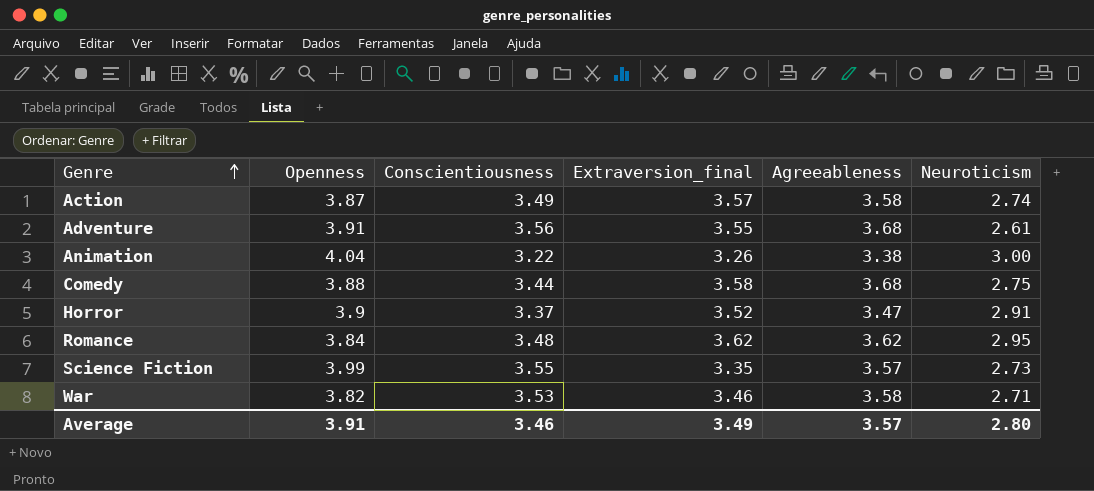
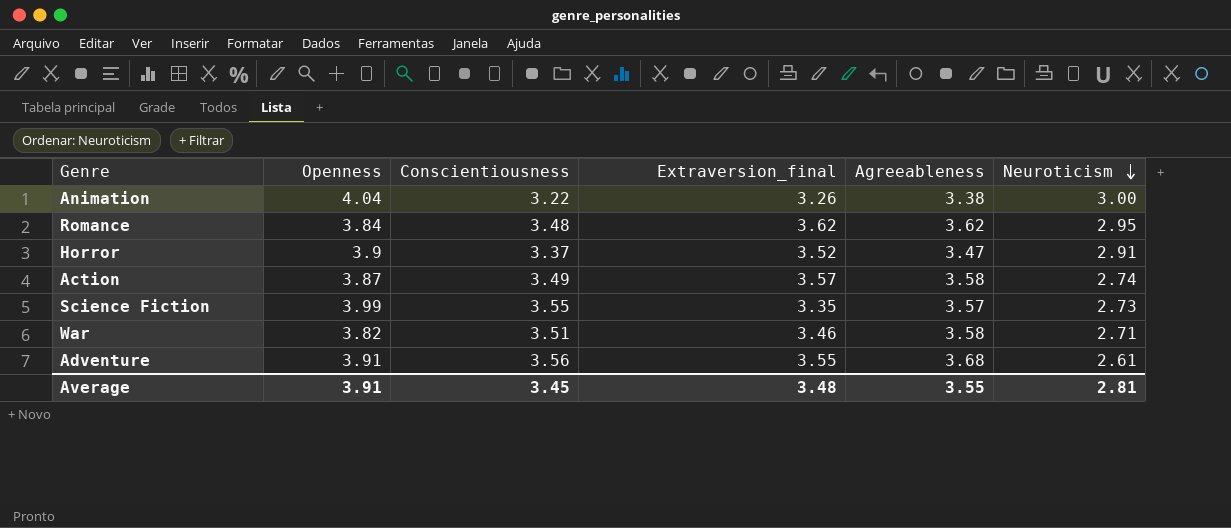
row order: Genre ascending -> Neuroticism descending
row Comedy: 3.88 | 3.44 | 3.58 | 3.68 | 2.75 -> none
War | Conscientiousness: 3.53 -> 3.51
Average | Conscientiousness: 3.46 -> 3.45
Average | Extraversion_final: 3.49 -> 3.48
Average | Agreeableness: 3.57 -> 3.55
Average | Neuroticism: 2.80 -> 2.81

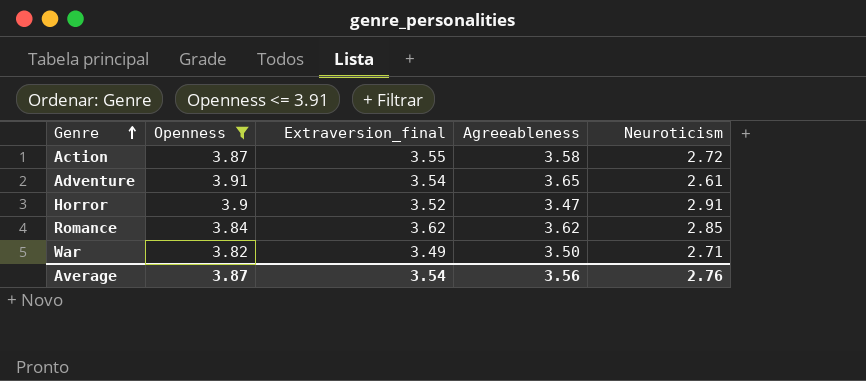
filter: none -> Openness <= 3.91
row order: Neuroticism descending -> Genre ascending
column Conscientiousness | position: 3 -> none
Action | Extraversion_final: 3.57 -> 3.55
Action | Neuroticism: 2.74 -> 2.72
Adventure | Extraversion_final: 3.55 -> 3.54
Adventure | Agreeableness: 3.68 -> 3.65
Romance | Neuroticism: 2.95 -> 2.85
War | Extraversion_final: 3.46 -> 3.49
War | Agreeableness: 3.58 -> 3.50
Average | Openness: 3.91 -> 3.87
Average | Extraversion_final: 3.48 -> 3.54
Average | Agreeableness: 3.55 -> 3.56
Average | Neuroticism: 2.81 -> 2.76

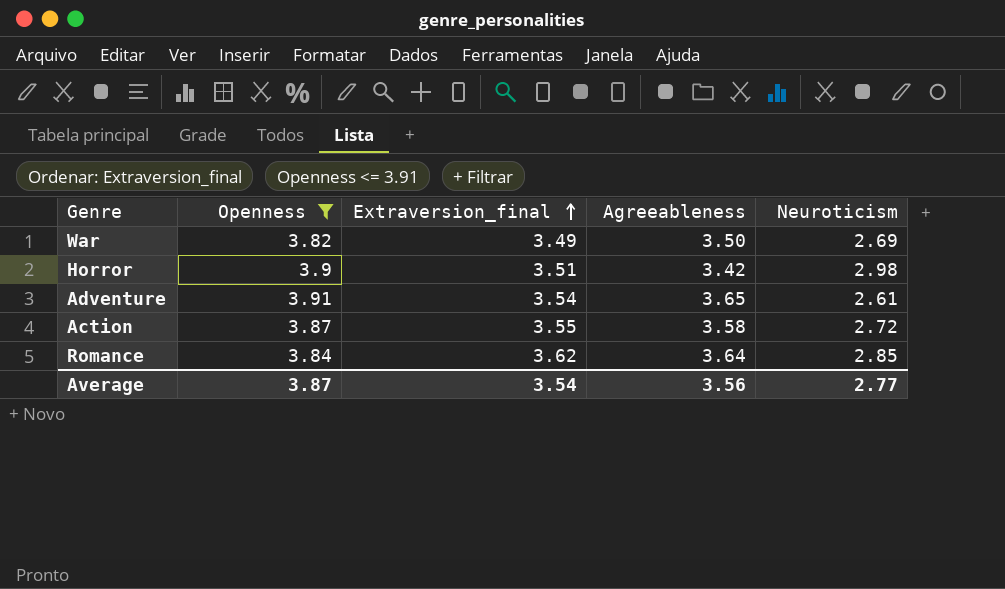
row order: Genre ascending -> Extraversion_final ascending
War | Neuroticism: 2.71 -> 2.69
Horror | Extraversion_final: 3.52 -> 3.51
Horror | Agreeableness: 3.47 -> 3.42
Horror | Neuroticism: 2.91 -> 2.98
Romance | Agreeableness: 3.62 -> 3.64
Average | Neuroticism: 2.76 -> 2.77

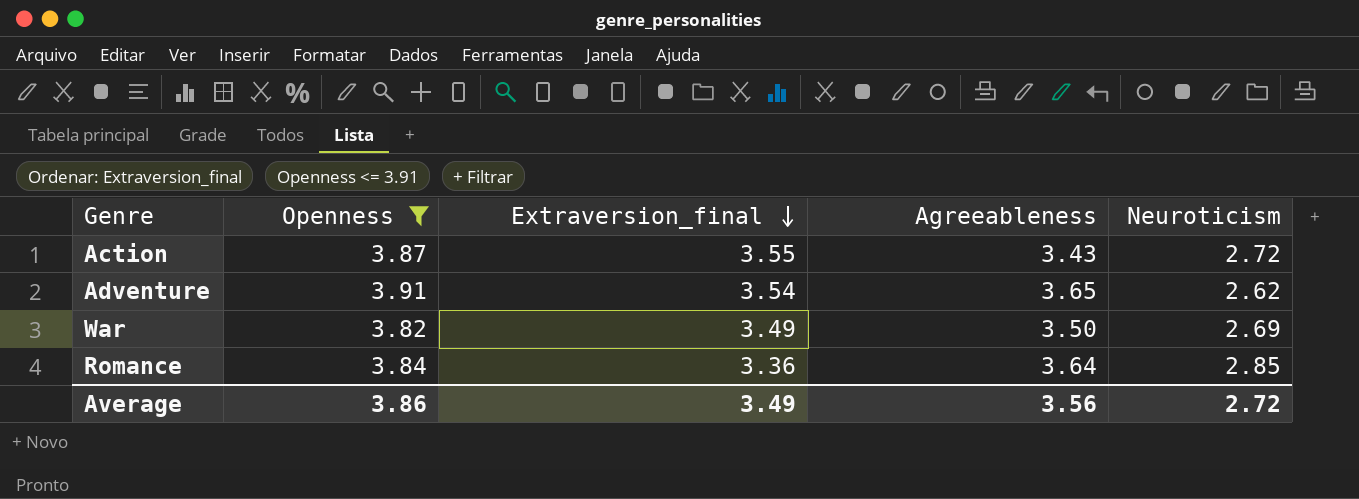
row order: Extraversion_final ascending -> Extraversion_final descending
row Horror: 3.9 | 3.51 | 3.42 | 2.98 -> none
Action | Agreeableness: 3.58 -> 3.43
Adventure | Neuroticism: 2.61 -> 2.62
Romance | Extraversion_final: 3.62 -> 3.36
Average | Openness: 3.87 -> 3.86
Average | Extraversion_final: 3.54 -> 3.49
Average | Neuroticism: 2.77 -> 2.72

